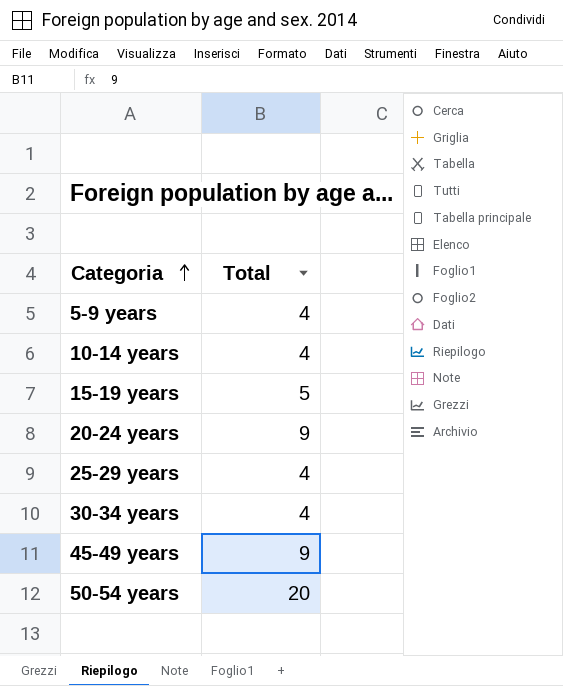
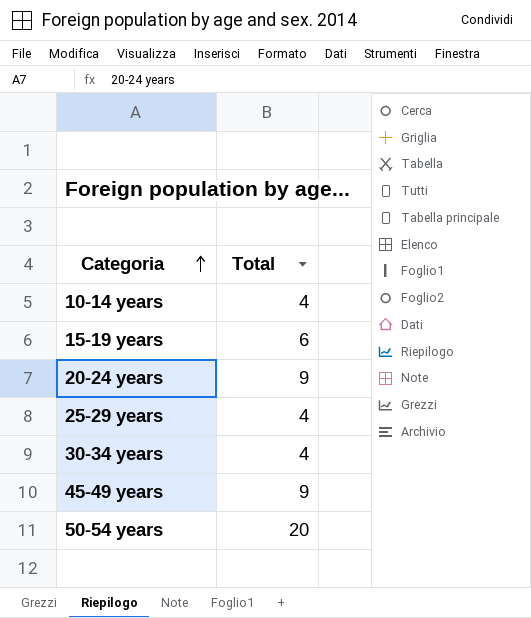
row 5-9 years: 4 -> none
15-19 years | Total: 5 -> 6

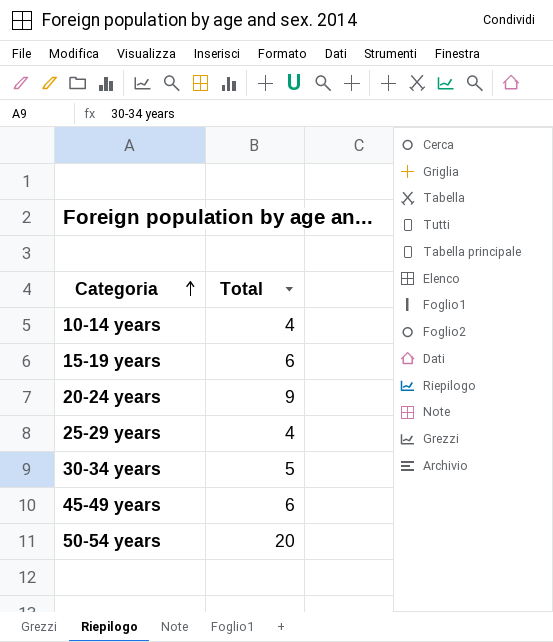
30-34 years | Total: 4 -> 5
45-49 years | Total: 9 -> 6

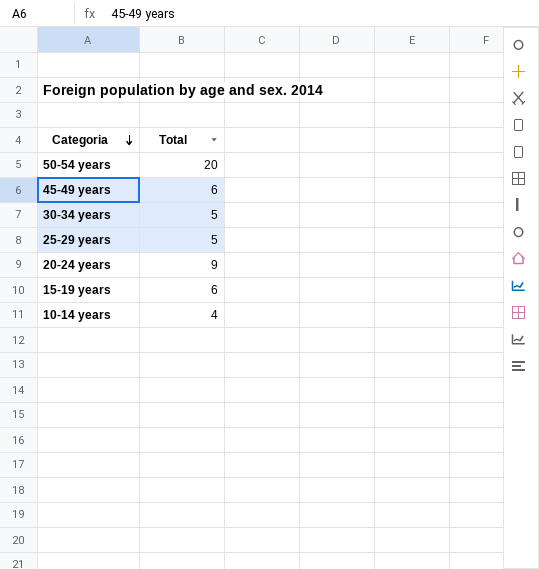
row order: Categoria ascending -> Categoria descending
25-29 years | Total: 4 -> 5

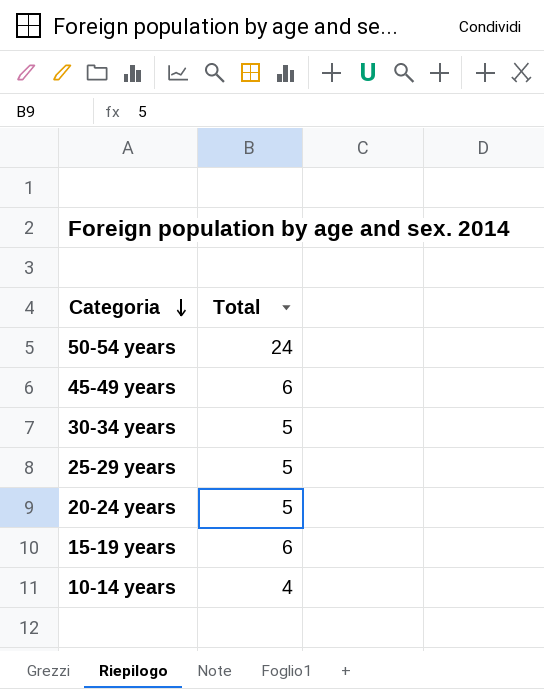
50-54 years | Total: 20 -> 24
20-24 years | Total: 9 -> 5

